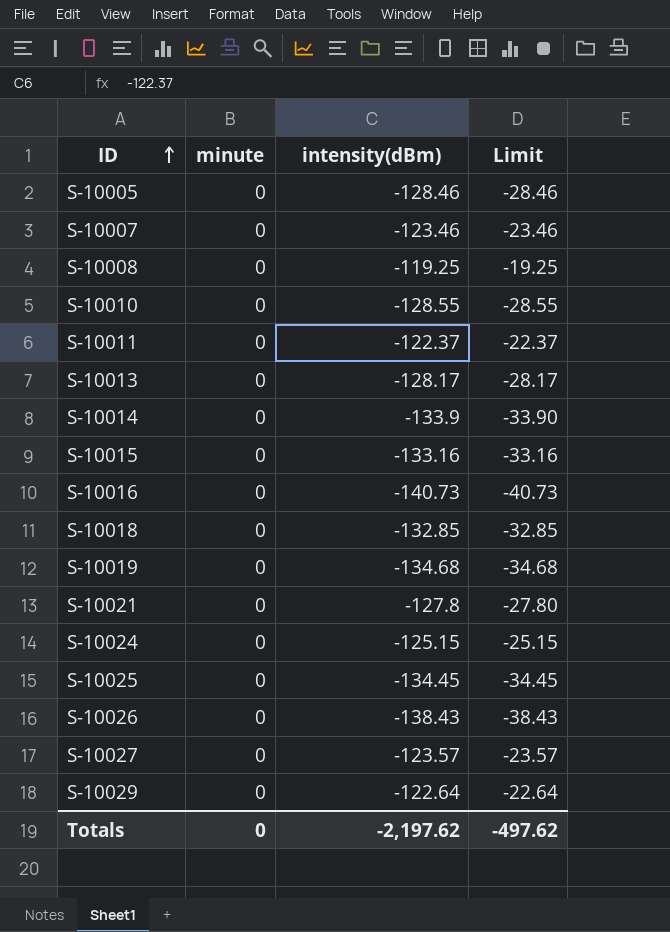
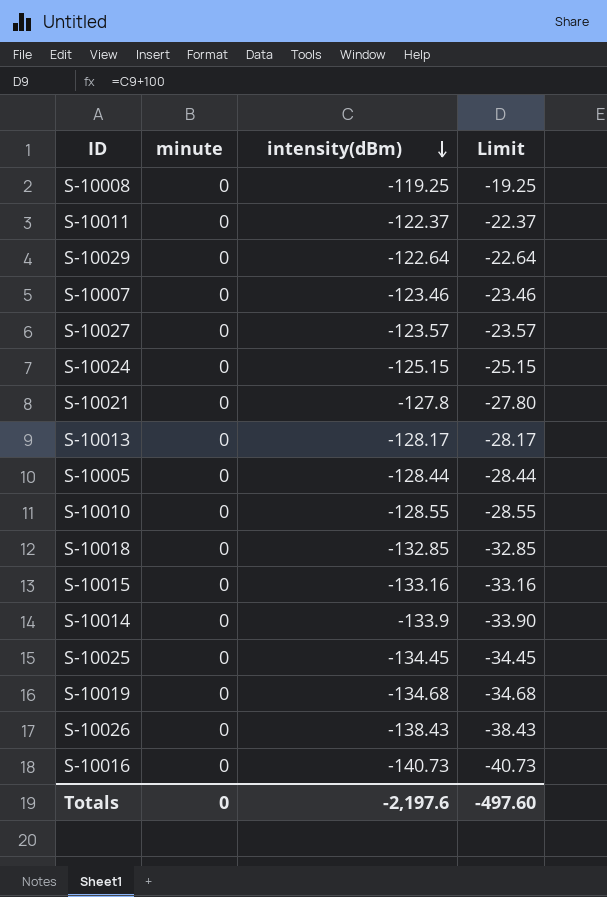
row order: ID ascending -> intensity(dBm) descending
S-10005 | intensity(dBm): -128.46 -> -128.44
S-10005 | Limit: -28.46 -> -28.44
Totals | intensity(dBm): -2,197.62 -> -2,197.6
Totals | Limit: -497.62 -> -497.60

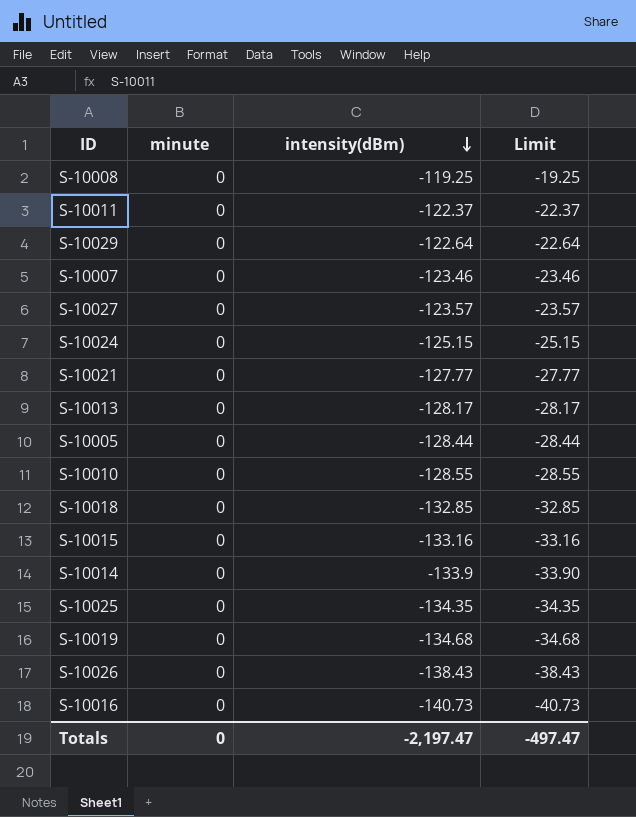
S-10021 | intensity(dBm): -127.8 -> -127.77
S-10021 | Limit: -27.80 -> -27.77
S-10025 | intensity(dBm): -134.45 -> -134.35
S-10025 | Limit: -34.45 -> -34.35
Totals | intensity(dBm): -2,197.6 -> -2,197.47
Totals | Limit: -497.60 -> -497.47

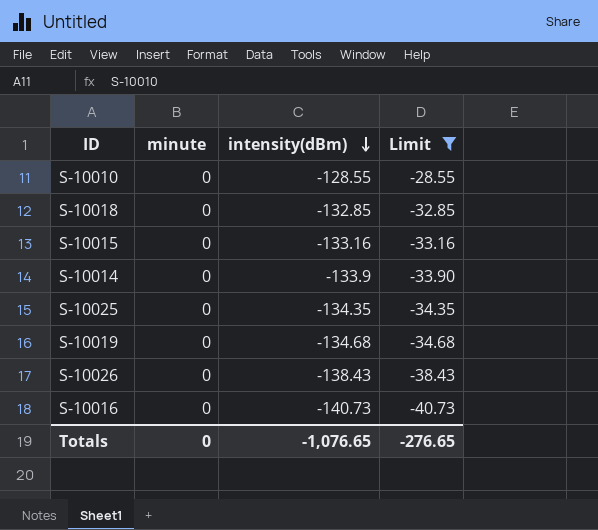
filter: none -> Limit <= -28.55
Totals | intensity(dBm): -2,197.47 -> -1,076.65
Totals | Limit: -497.47 -> -276.65

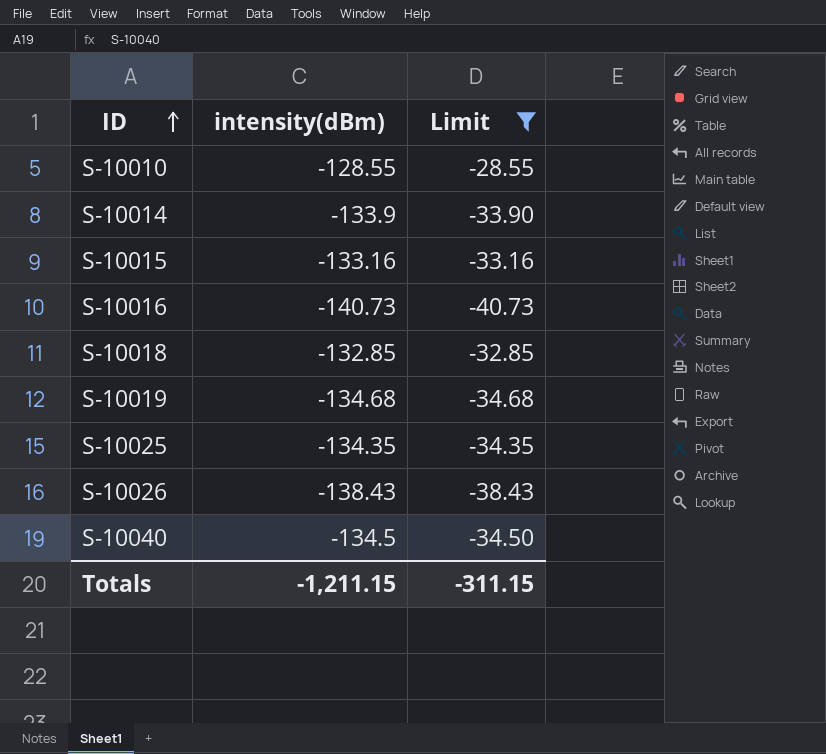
row order: intensity(dBm) descending -> ID ascending
column minute | position: 2 -> none
row S-10040: none -> -134.5 | -34.50
Totals | intensity(dBm): -1,076.65 -> -1,211.15
Totals | Limit: -276.65 -> -311.15

